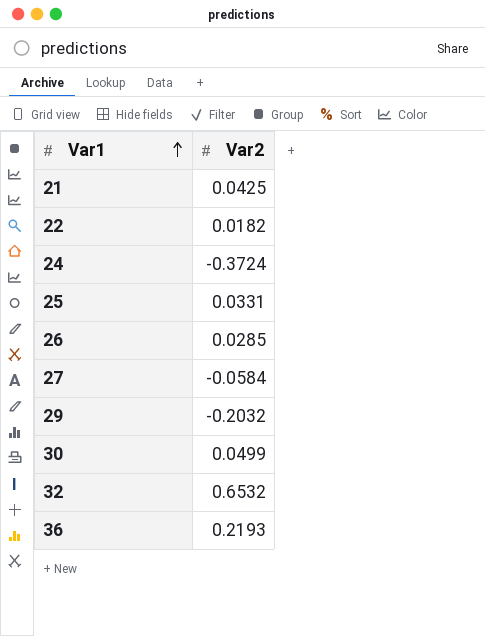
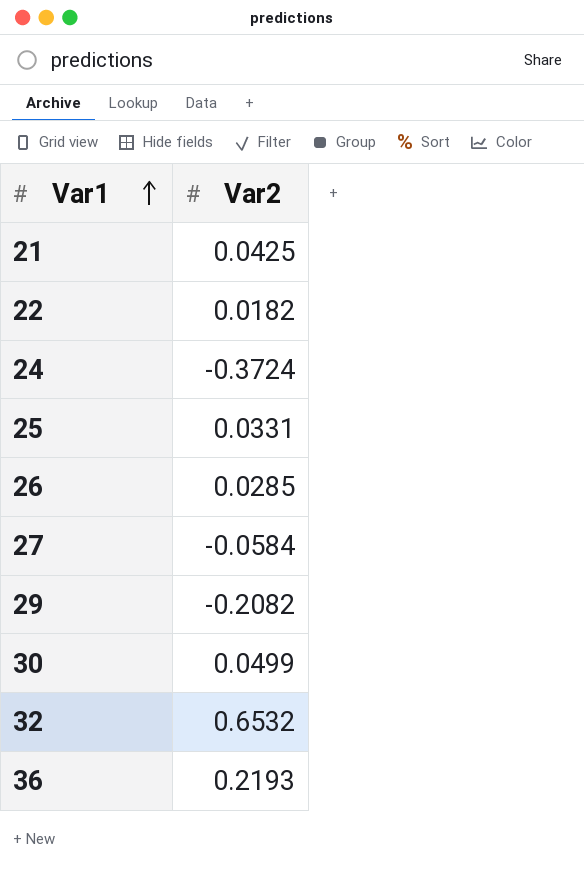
29 | Var2: -0.2032 -> -0.2082

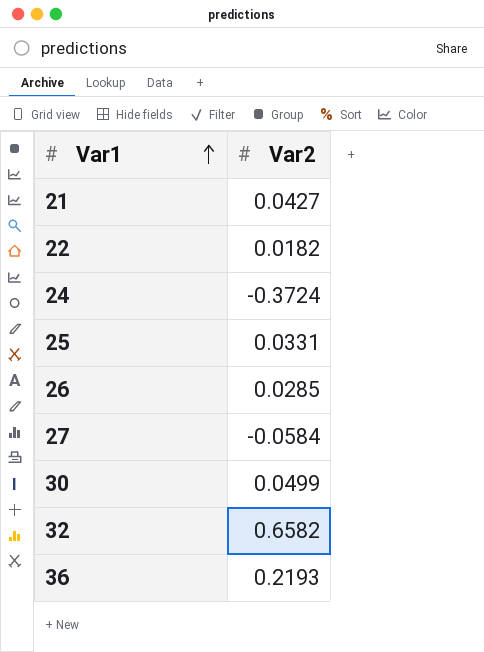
row 29: -0.2082 -> none
21 | Var2: 0.0425 -> 0.0427
32 | Var2: 0.6532 -> 0.6582

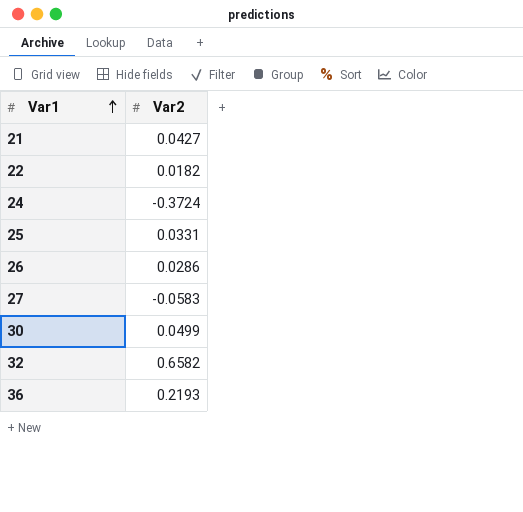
26 | Var2: 0.0285 -> 0.0286
27 | Var2: -0.0584 -> -0.0583

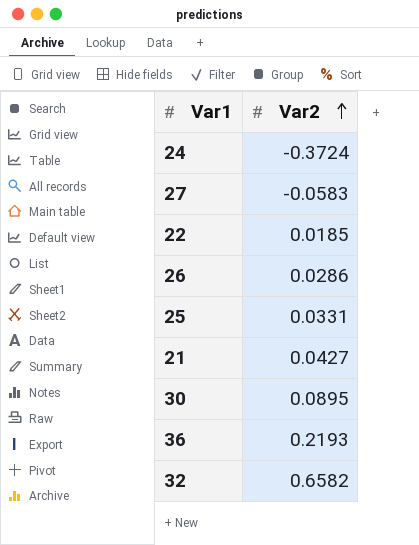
row order: Var1 ascending -> Var2 ascending
22 | Var2: 0.0182 -> 0.0185
30 | Var2: 0.0499 -> 0.0895

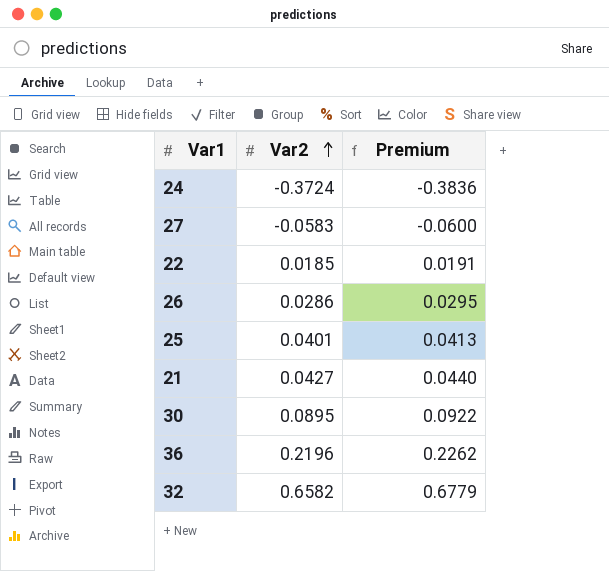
column Premium | formula: none -> [Var2] * 1.03
25 | Var2: 0.0331 -> 0.0401
36 | Var2: 0.2193 -> 0.2196

